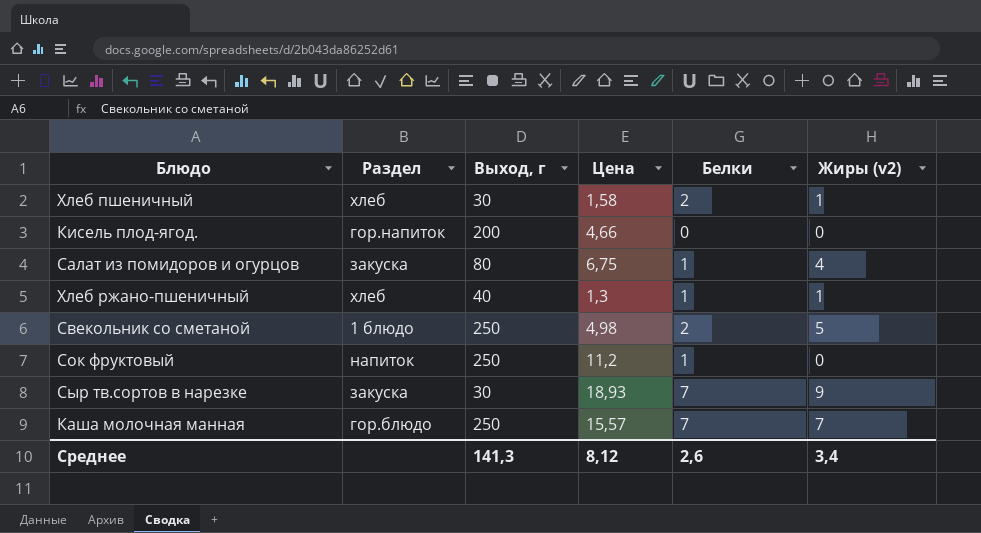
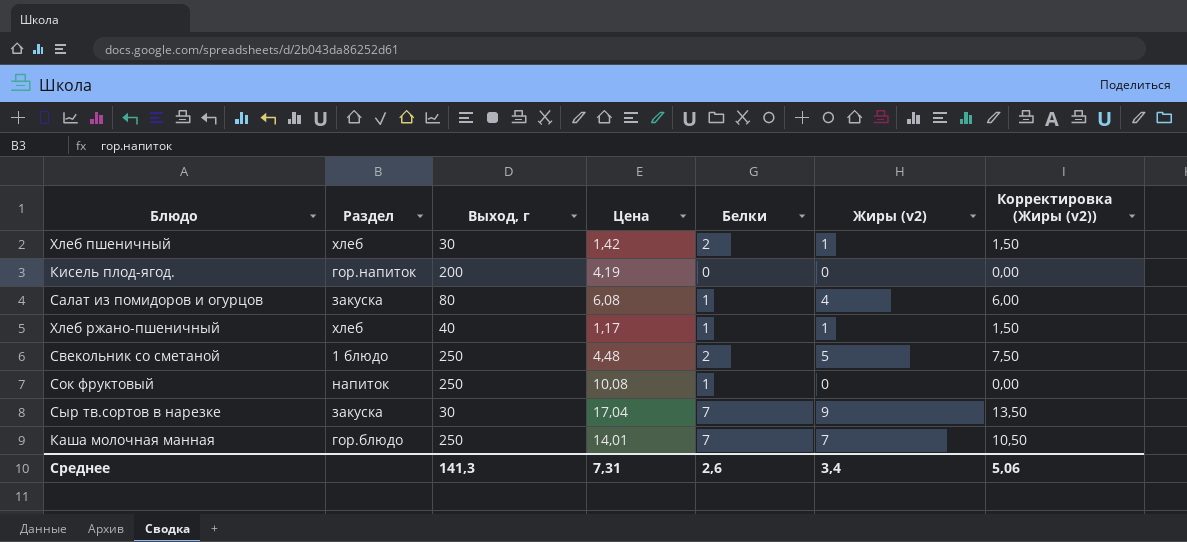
column Корректировка (Жиры (v2)) | formula: none -> [Жиры (v2)] * 1,5
Хлеб пшеничный | Цена: 1,58 -> 1,42
Кисель плод-ягод. | Цена: 4,66 -> 4,19
Салат из помидоров и огурцов | Цена: 6,75 -> 6,08
Хлеб ржано-пшеничный | Цена: 1,3 -> 1,17
Свекольник со сметаной | Цена: 4,98 -> 4,48
Сок фруктовый | Цена: 11,2 -> 10,08
Сыр тв.сортов в нарезке | Цена: 18,93 -> 17,04
Каша молочная манная | Цена: 15,57 -> 14,01
Среднее | Цена: 8,12 -> 7,31

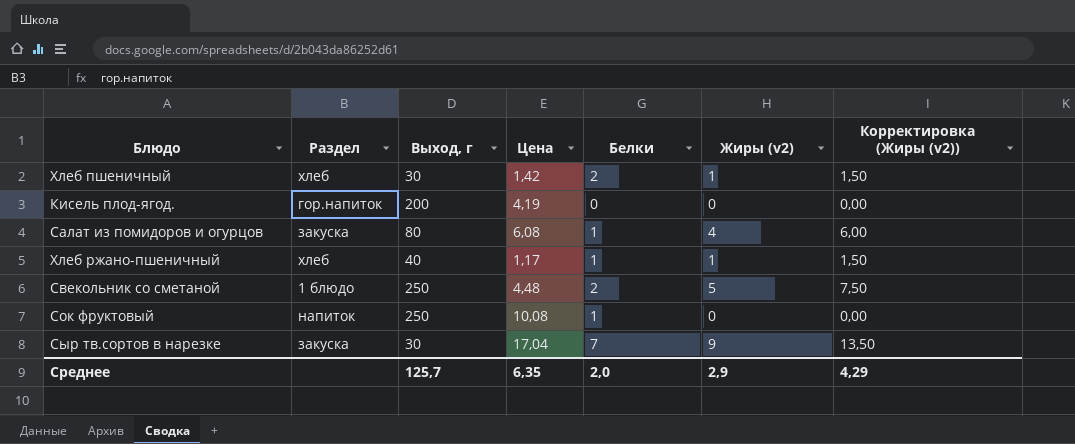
row Каша молочная манная: гор.блюдо | 250 | 14,01 | 7 | 7 | 10,50 -> none
Среднее | Выход, г: 141,3 -> 125,7
Среднее | Цена: 7,31 -> 6,35
Среднее | Белки: 2,6 -> 2,0
Среднее | Жиры (v2): 3,4 -> 2,9
Среднее | Корректировка (Жиры (v2)): 5,06 -> 4,29

